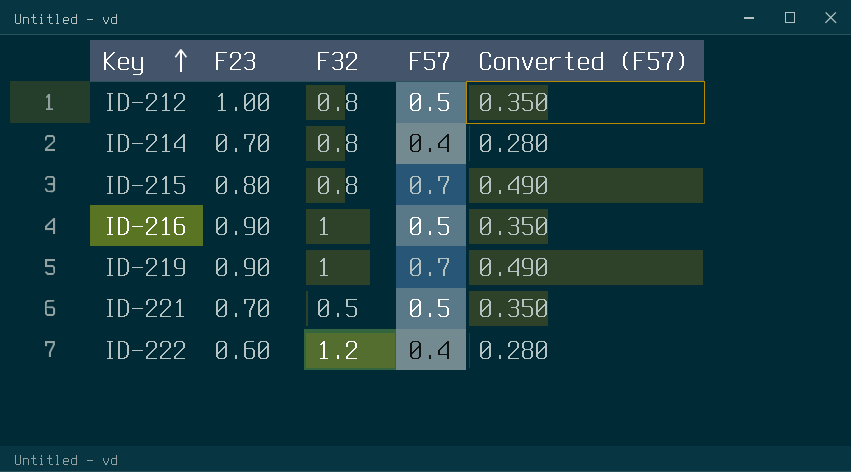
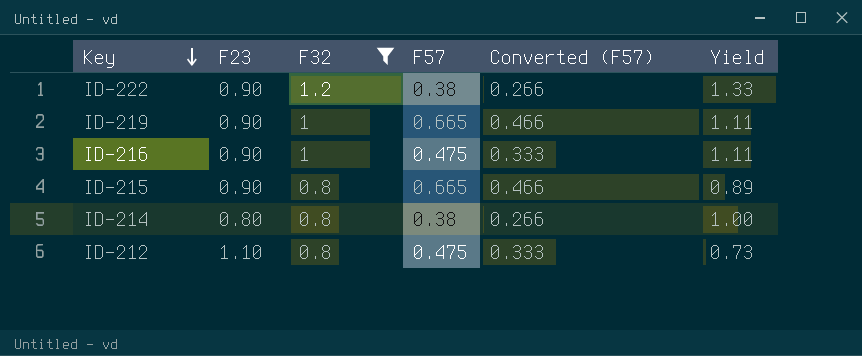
filter: none -> F32 != 0.5
row order: Key ascending -> Key descending
column Yield | formula: none -> [F32] / [F23]
ID-222 | F23: 0.60 -> 0.90
ID-222 | F57: 0.4 -> 0.38
ID-222 | Converted (F57): 0.280 -> 0.266
ID-219 | F57: 0.7 -> 0.665
ID-219 | Converted (F57): 0.490 -> 0.466
ID-216 | F57: 0.5 -> 0.475
ID-216 | Converted (F57): 0.350 -> 0.333
ID-215 | F23: 0.80 -> 0.90
ID-215 | F57: 0.7 -> 0.665
ID-215 | Converted (F57): 0.490 -> 0.466
ID-214 | F23: 0.70 -> 0.80
ID-214 | F57: 0.4 -> 0.38
ID-214 | Converted (F57): 0.280 -> 0.266
ID-212 | F23: 1.00 -> 1.10
ID-212 | F57: 0.5 -> 0.475
ID-212 | Converted (F57): 0.350 -> 0.333

